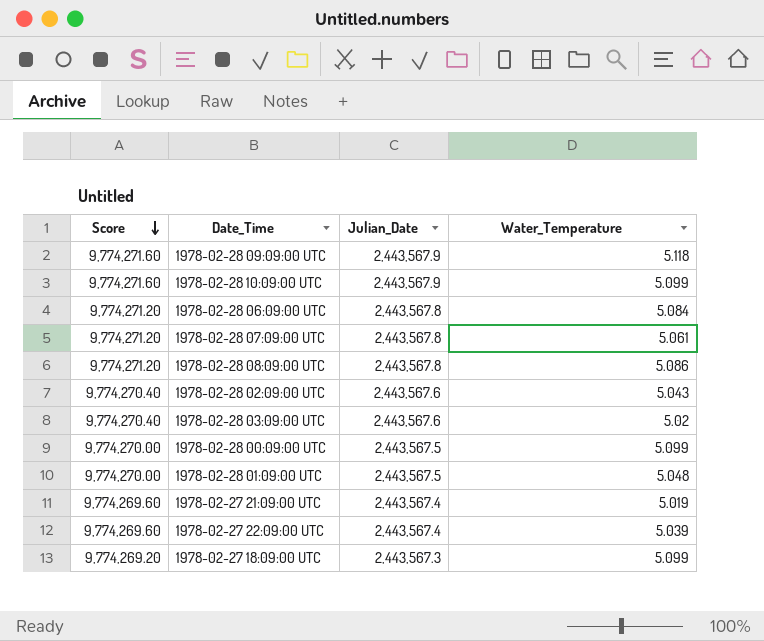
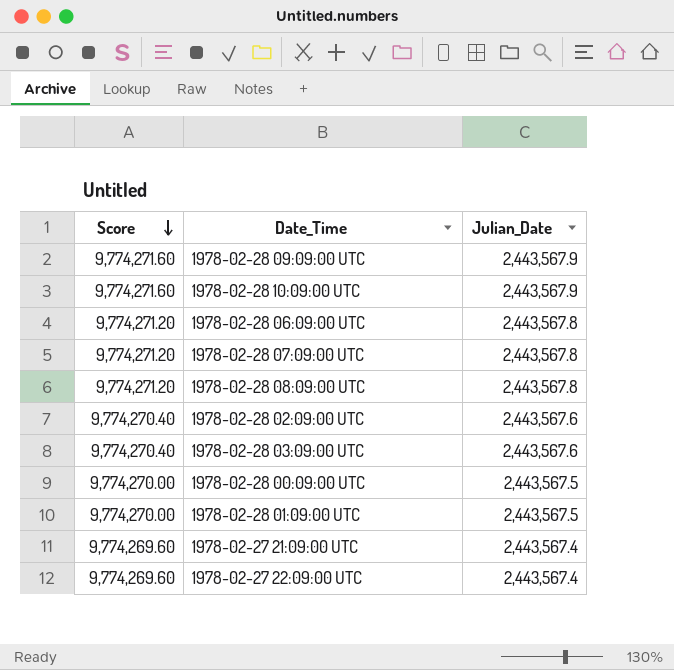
column Water_Temperature | position: 4 -> none
row 1978-02-27 18:09:00 UTC: 9,774,269.20 | 2,443,567.3 | 5.099 -> none

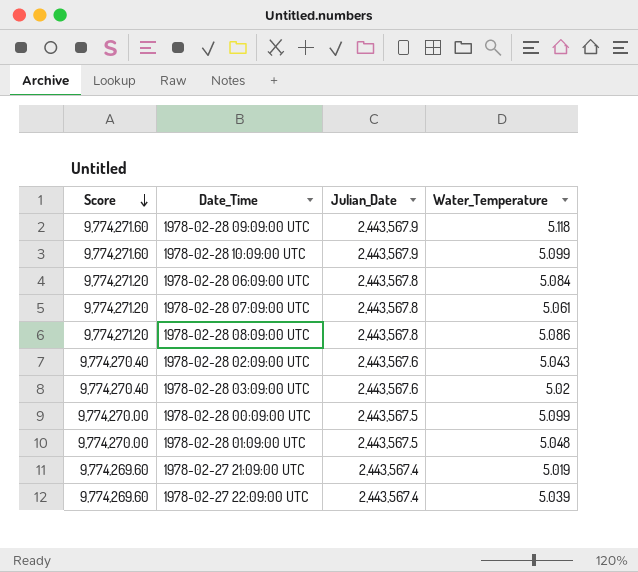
column Water_Temperature | position: none -> 4

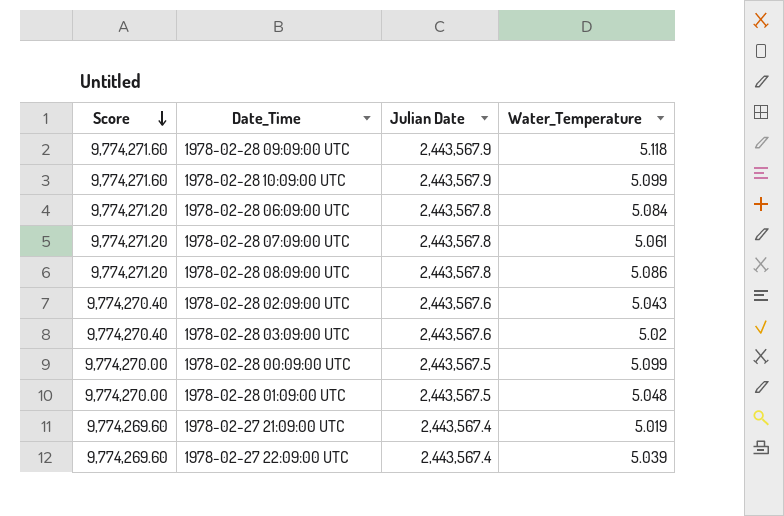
column name: Julian_Date -> Julian Date

